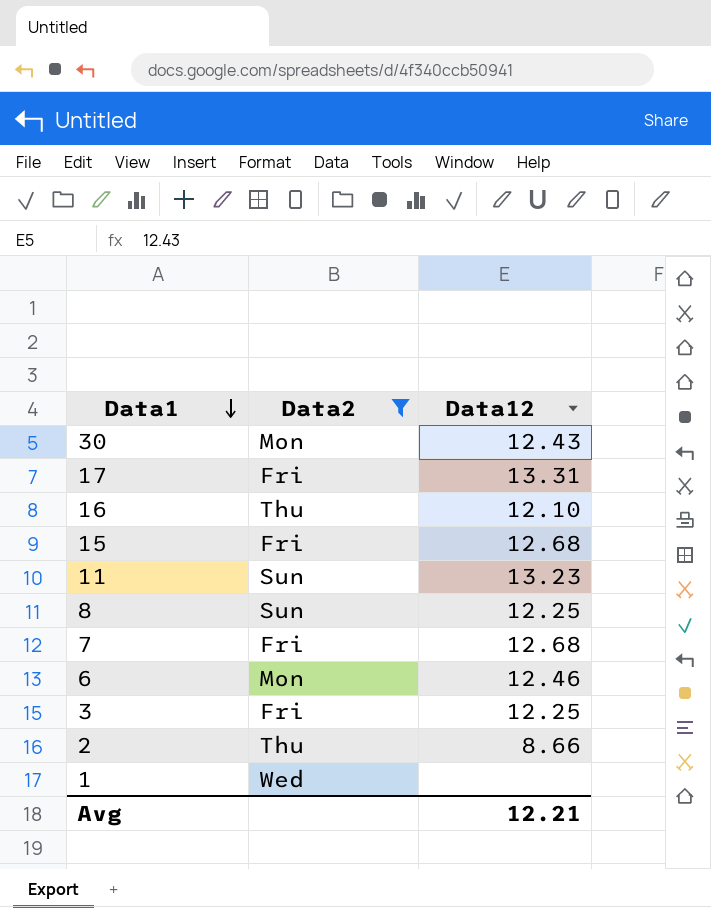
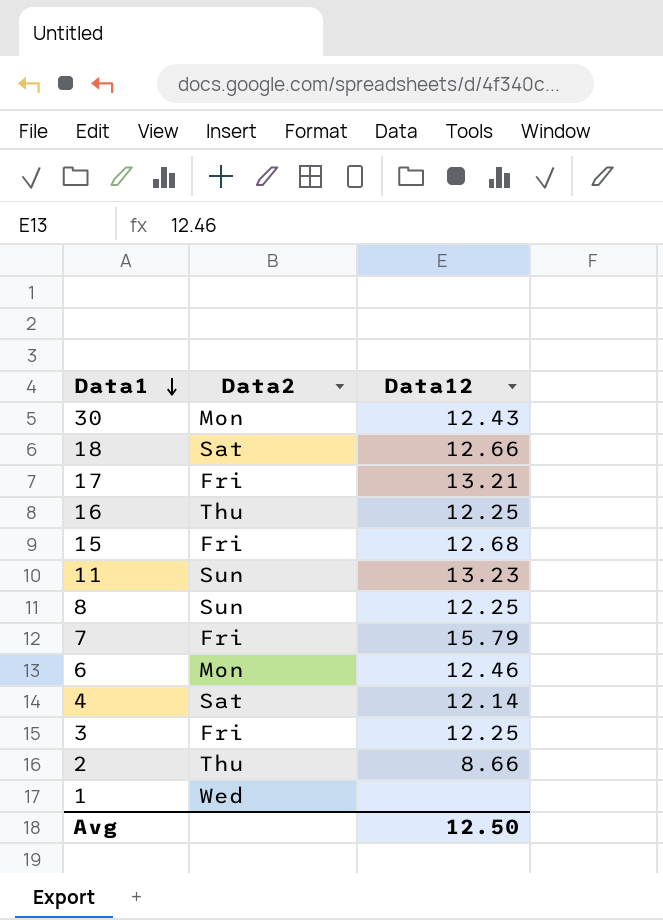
filter: Data2 != Sat -> none
17 | Data12: 13.31 -> 13.21
16 | Data12: 12.10 -> 12.25
7 | Data12: 12.68 -> 15.79
Avg | Data12: 12.21 -> 12.50

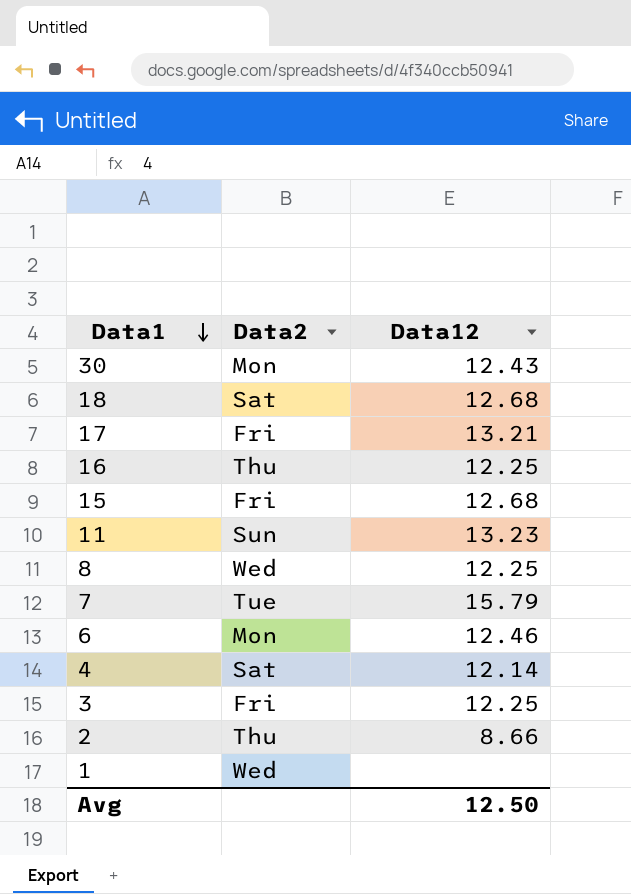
18 | Data12: 12.66 -> 12.68
8 | Data2: Sun -> Wed
7 | Data2: Fri -> Tue

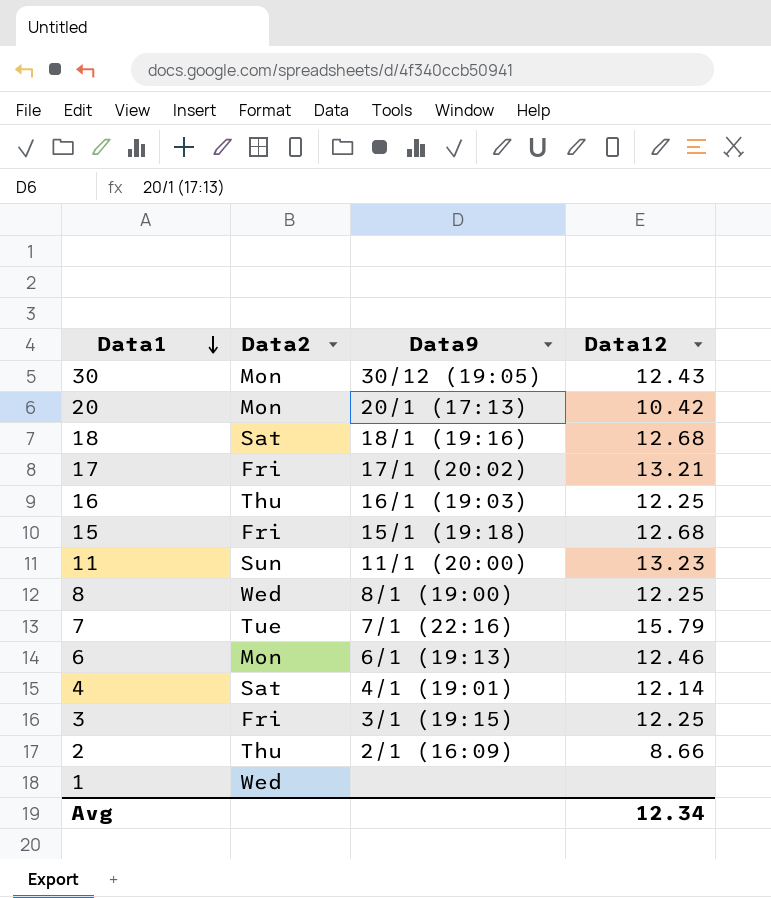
column Data9 | position: none -> 3
row 20: none -> Mon | 20/1 (17:13) | 10.42
Avg | Data12: 12.50 -> 12.34

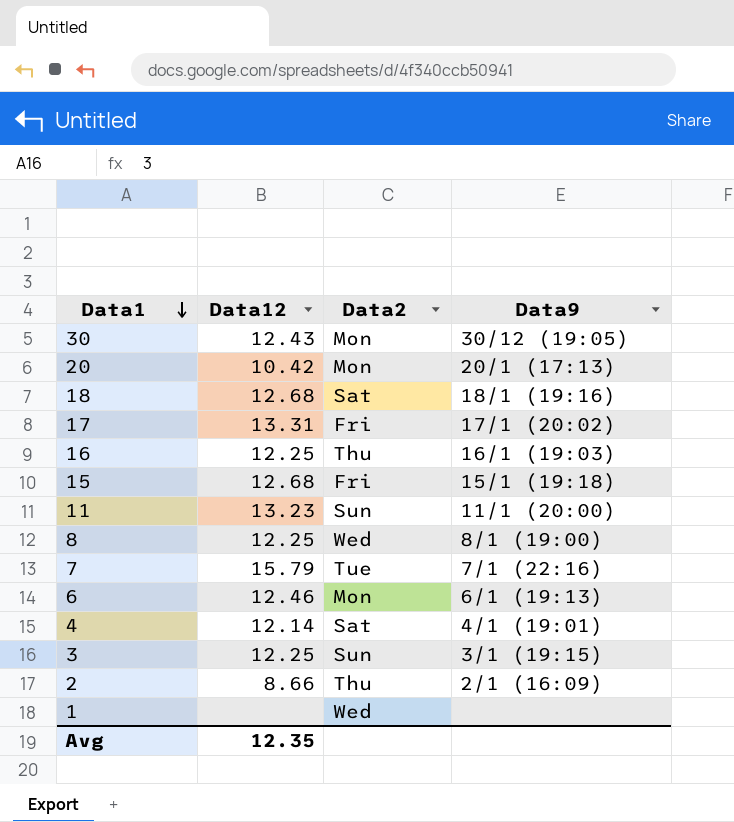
column Data12 | position: 4 -> 2
17 | Data12: 13.21 -> 13.31
3 | Data2: Fri -> Sun
Avg | Data12: 12.34 -> 12.35

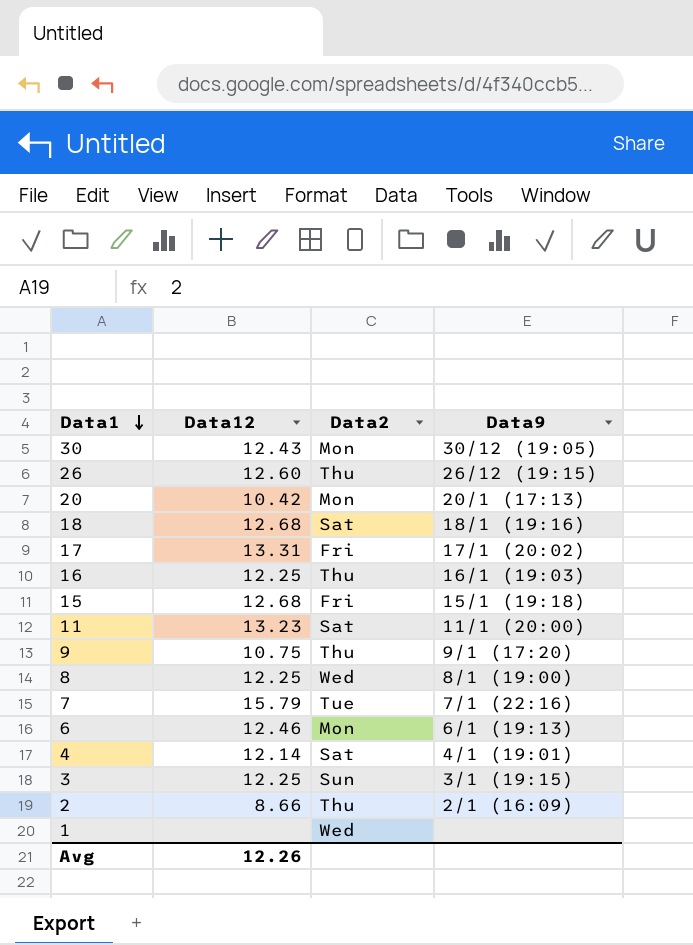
row 26: none -> 12.60 | Thu | 26/12 (19:15)
11 | Data2: Sun -> Sat
row 9: none -> 10.75 | Thu | 9/1 (17:20)
Avg | Data12: 12.35 -> 12.26

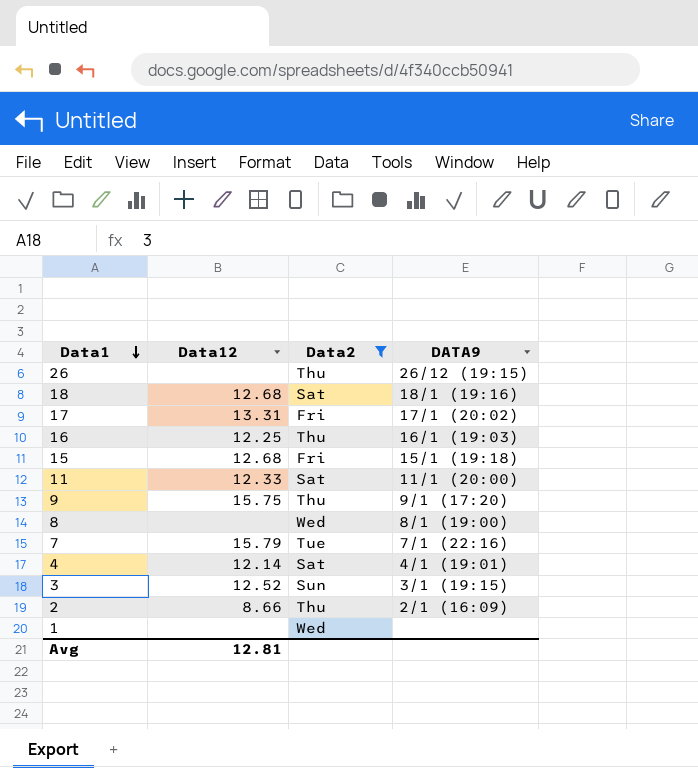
filter: none -> Data2 != Mon
column name: Data9 -> DATA9
26 | Data12: 12.60 -> none
11 | Data12: 13.23 -> 12.33
9 | Data12: 10.75 -> 15.75
8 | Data12: 12.25 -> none
3 | Data12: 12.25 -> 12.52
Avg | Data12: 12.26 -> 12.81

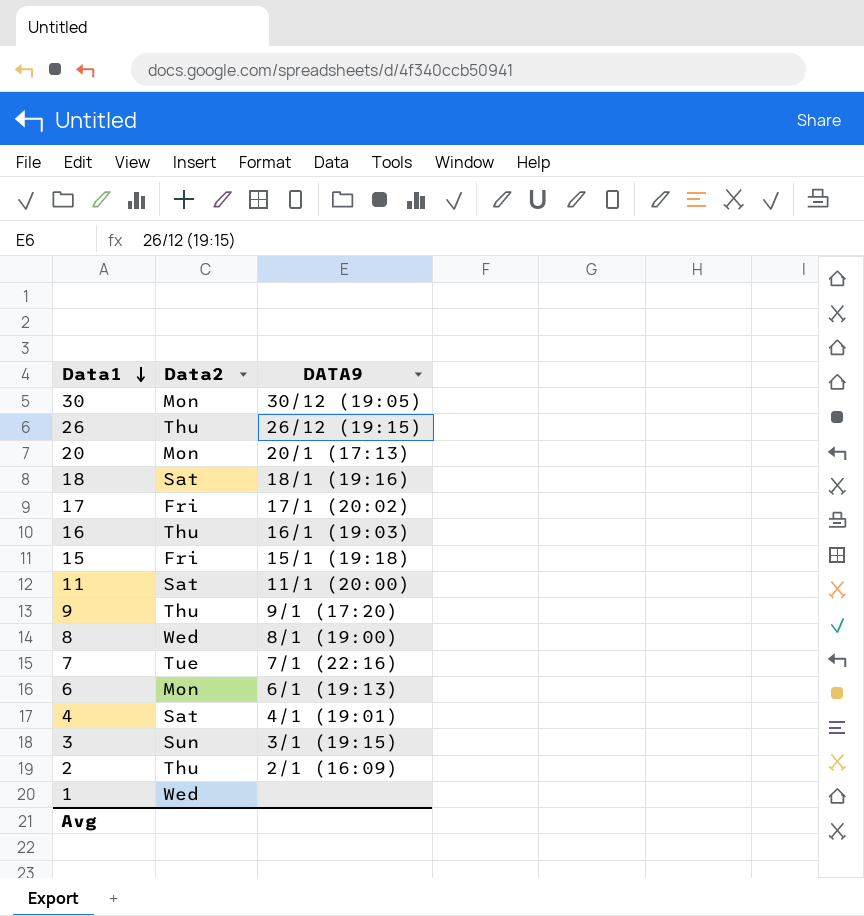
filter: Data2 != Mon -> none
column Data12 | position: 2 -> none

